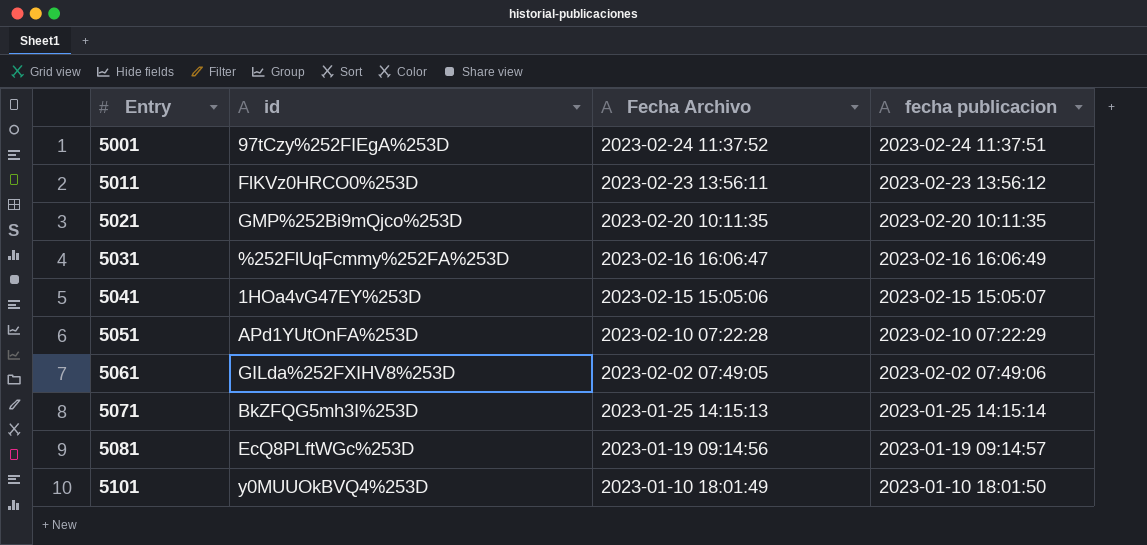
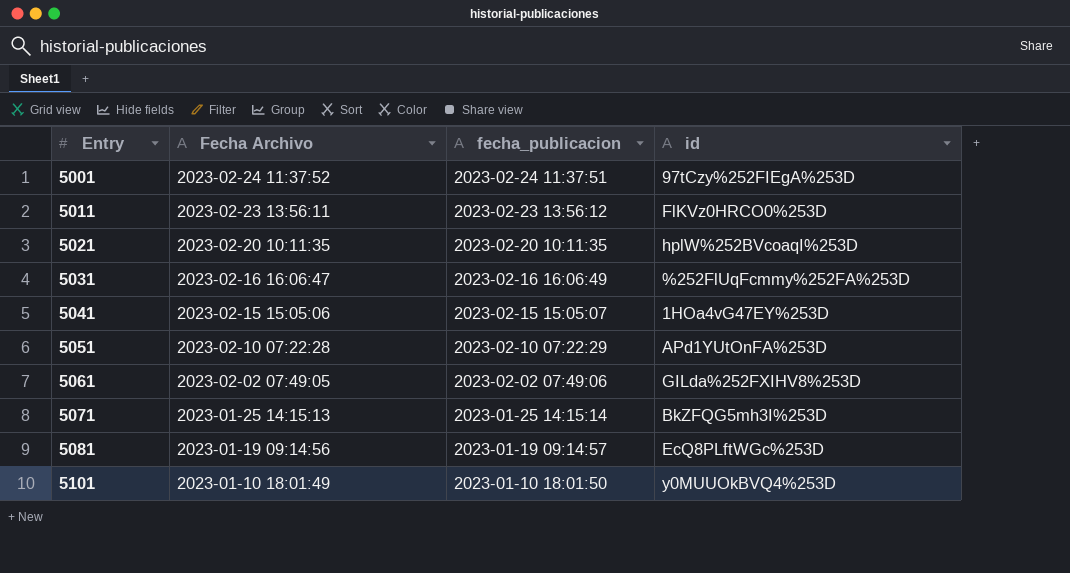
column name: fecha publicacion -> fecha_publicacion
column id | position: 2 -> 4
5021 | id: GMP%252Bi9mQjco%253D -> hplW%252BVcoaqI%253D

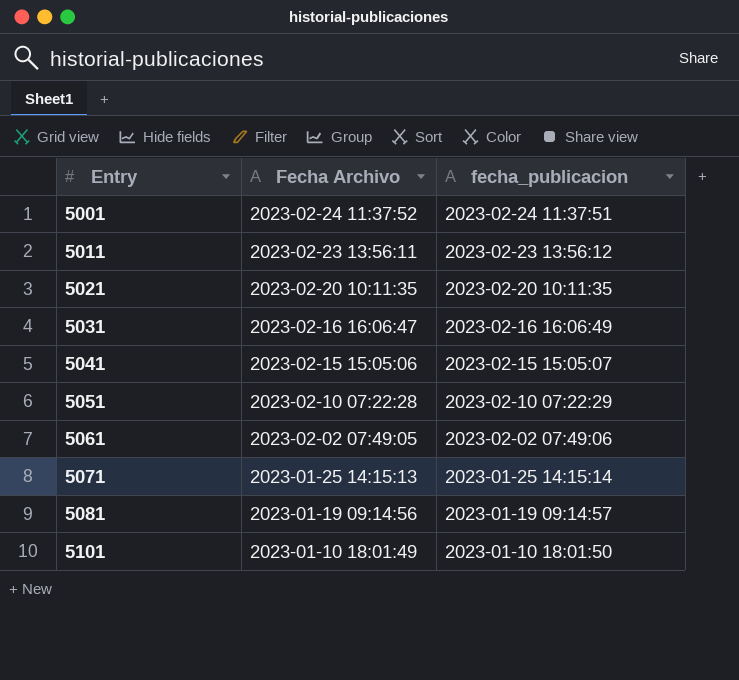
column id | position: 4 -> none

